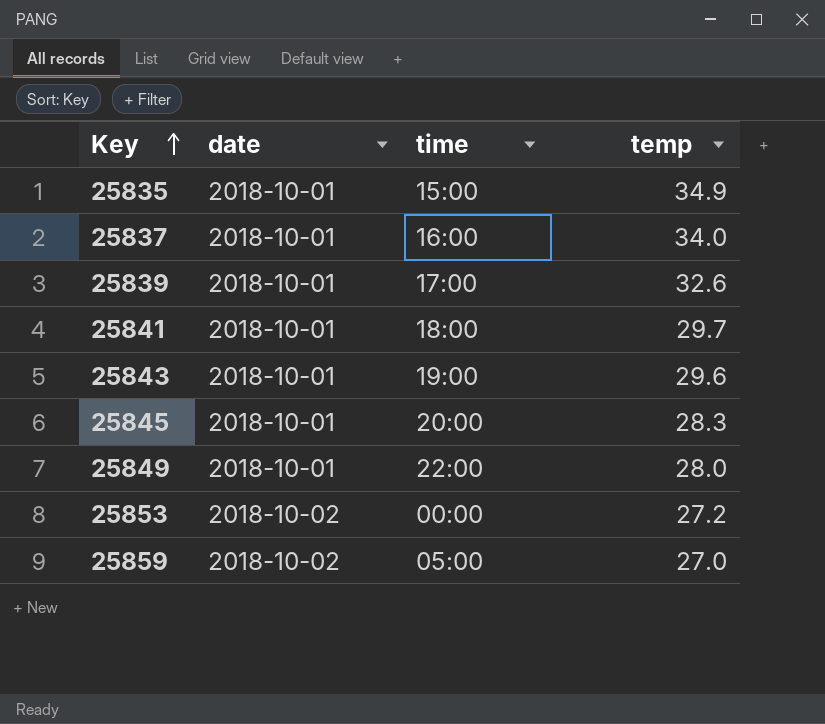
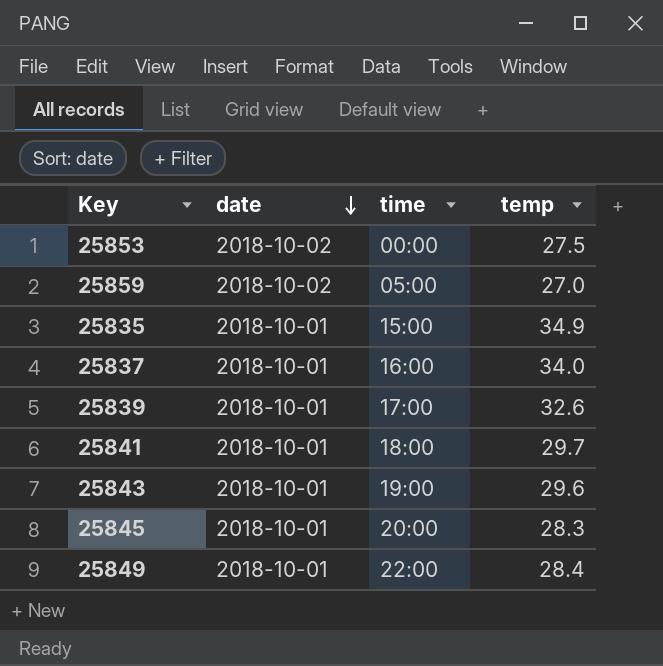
row order: Key ascending -> date descending
25853 | temp: 27.2 -> 27.5
25849 | temp: 28.0 -> 28.4

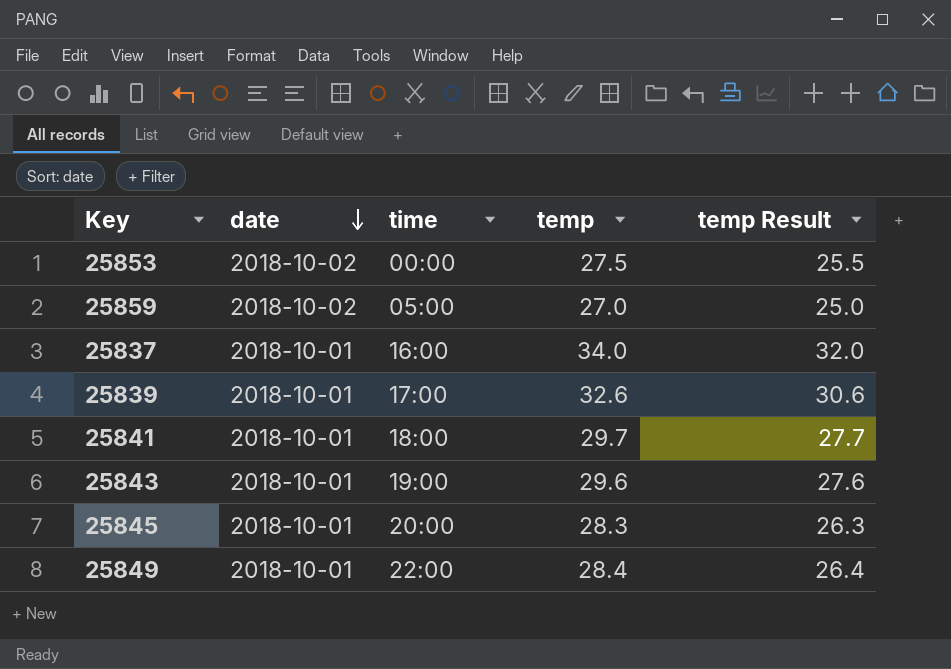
column temp Result | formula: none -> [temp] - 2
row 25835: 2018-10-01 | 15:00 | 34.9 -> none

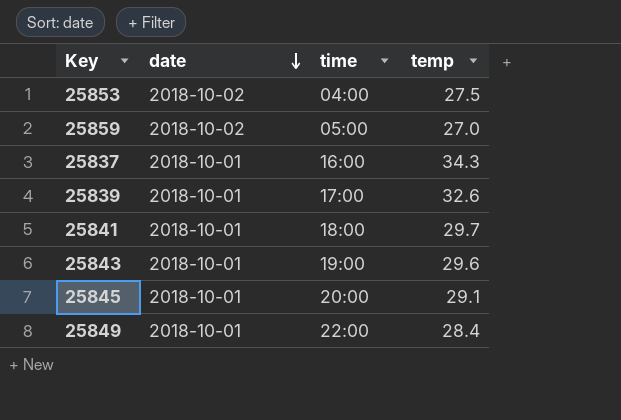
column temp Result | formula: [temp] - 2 -> none
25853 | time: 00:00 -> 04:00
25837 | temp: 34.0 -> 34.3
25845 | temp: 28.3 -> 29.1

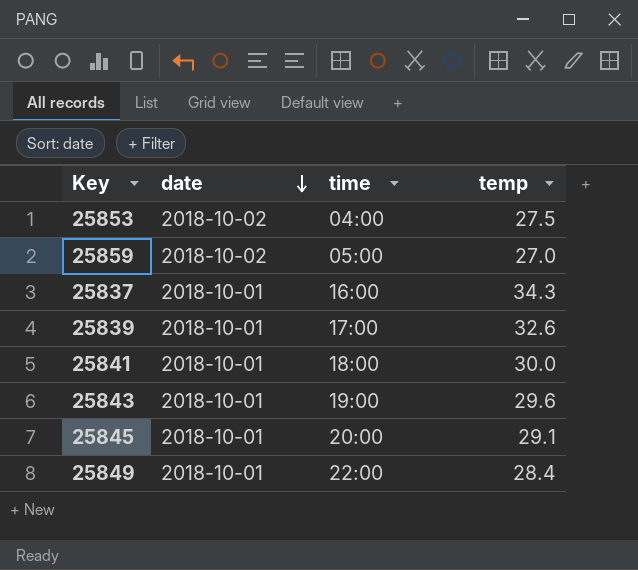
25841 | temp: 29.7 -> 30.0

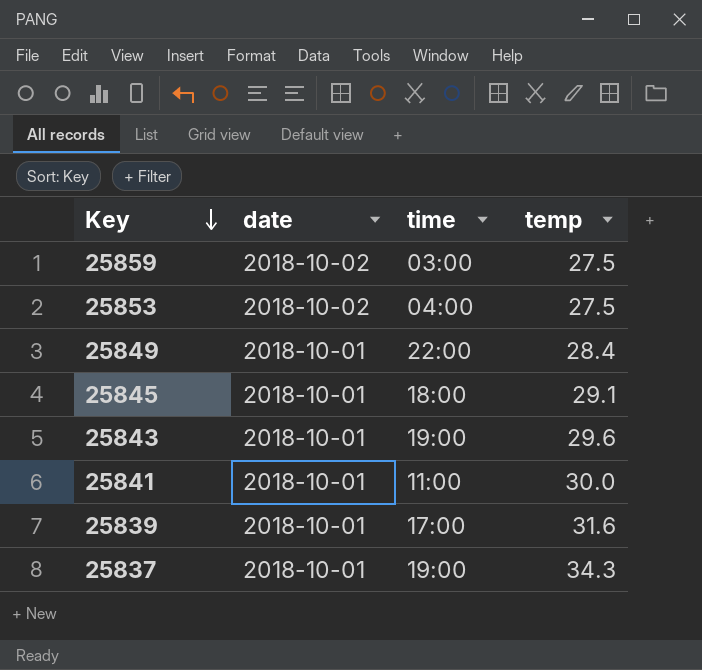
row order: date descending -> Key descending
25859 | time: 05:00 -> 03:00
25859 | temp: 27.0 -> 27.5
25845 | time: 20:00 -> 18:00
25841 | time: 18:00 -> 11:00
25839 | temp: 32.6 -> 31.6
25837 | time: 16:00 -> 19:00

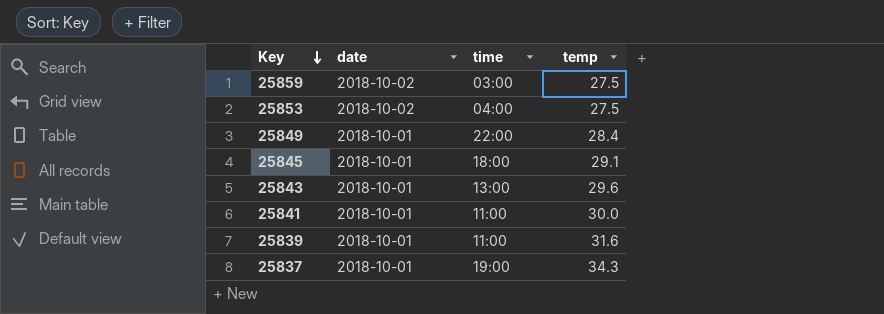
25843 | time: 19:00 -> 13:00
25839 | time: 17:00 -> 11:00

